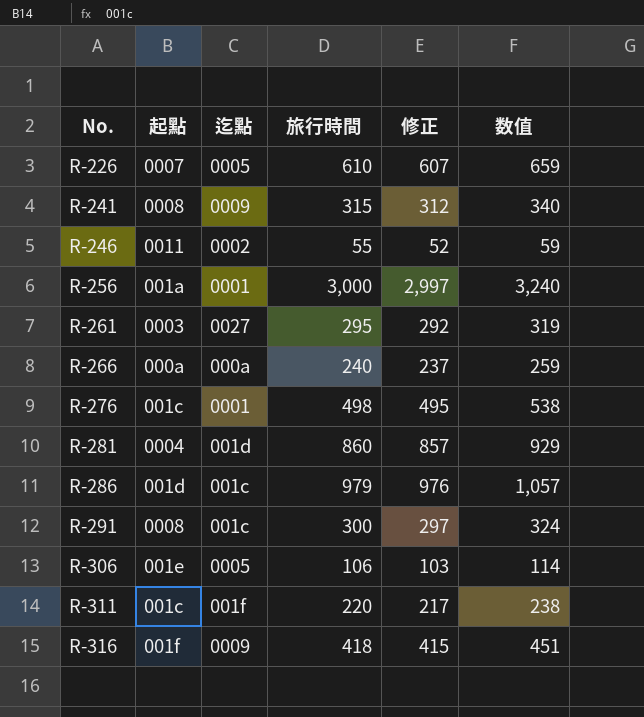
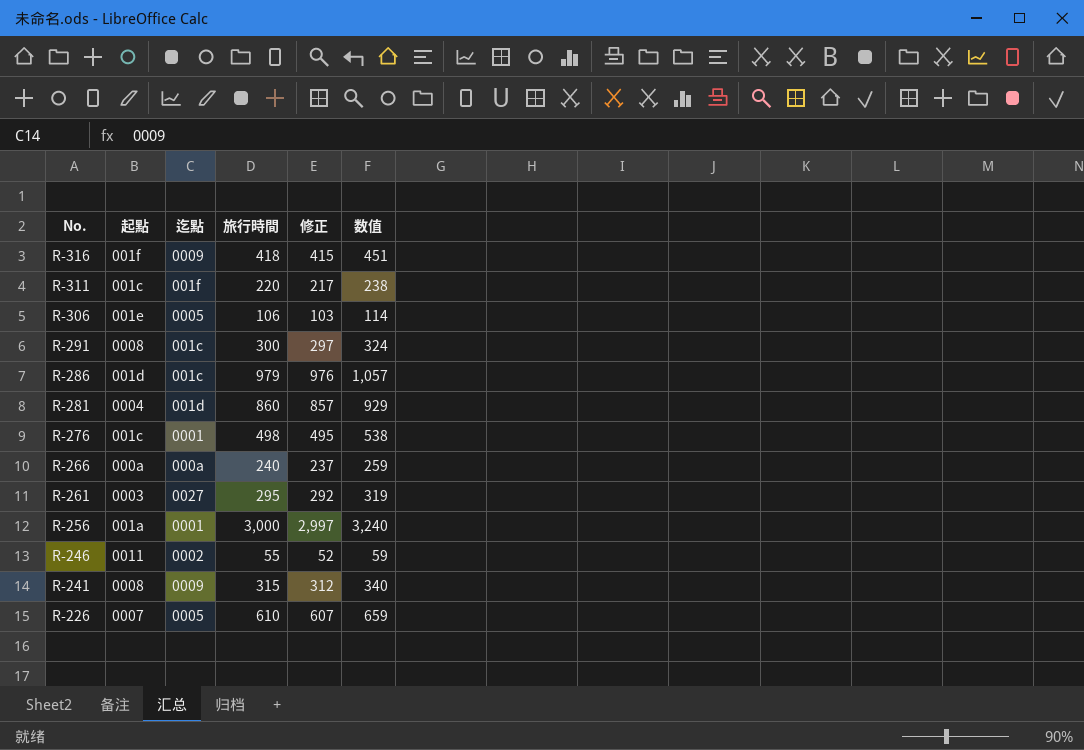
row order: No. ascending -> No. descending

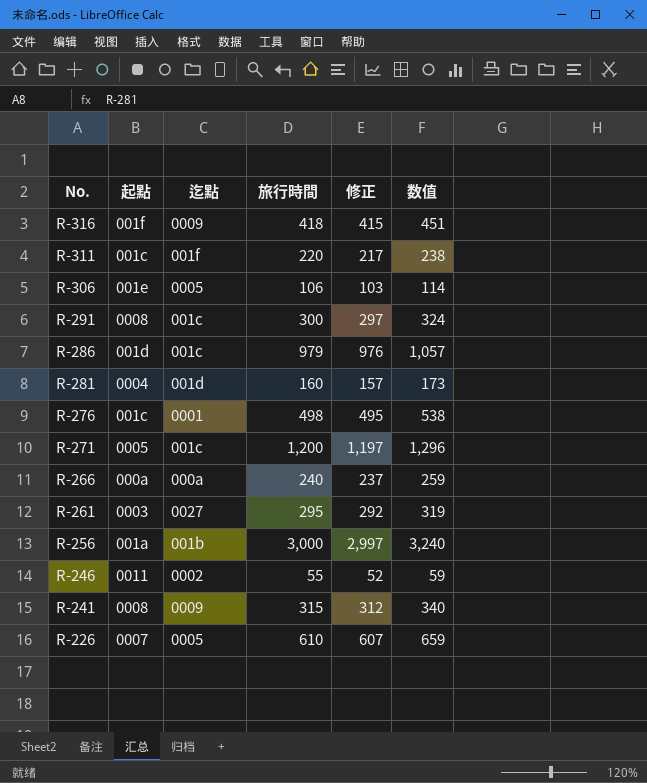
R-281 | 旅行時間: 860 -> 160
R-281 | 修正: 857 -> 157
R-281 | 数值: 929 -> 173
row R-271: none -> 0005 | 001c | 1,200 | 1,197 | 1,296
R-256 | 迄點: 0001 -> 001b

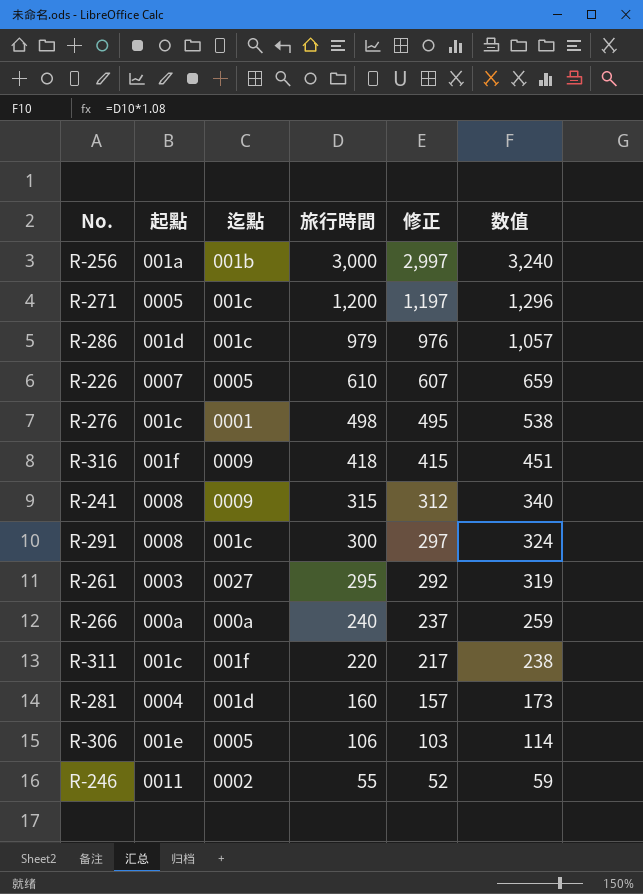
row order: No. descending -> 旅行時間 descending

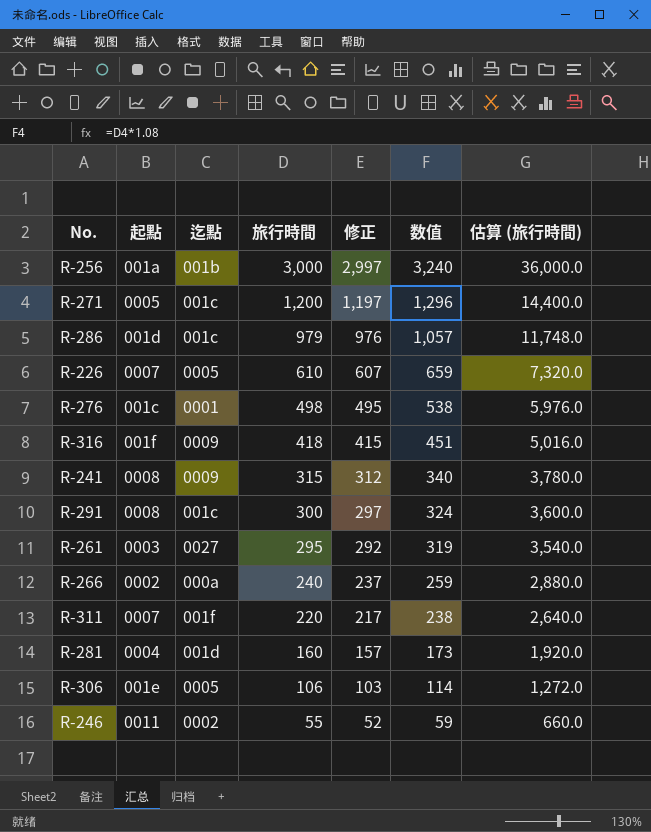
column 估算 (旅行時間) | formula: none -> [旅行時間] * 12
R-266 | 起點: 000a -> 0002
R-311 | 起點: 001c -> 0007

